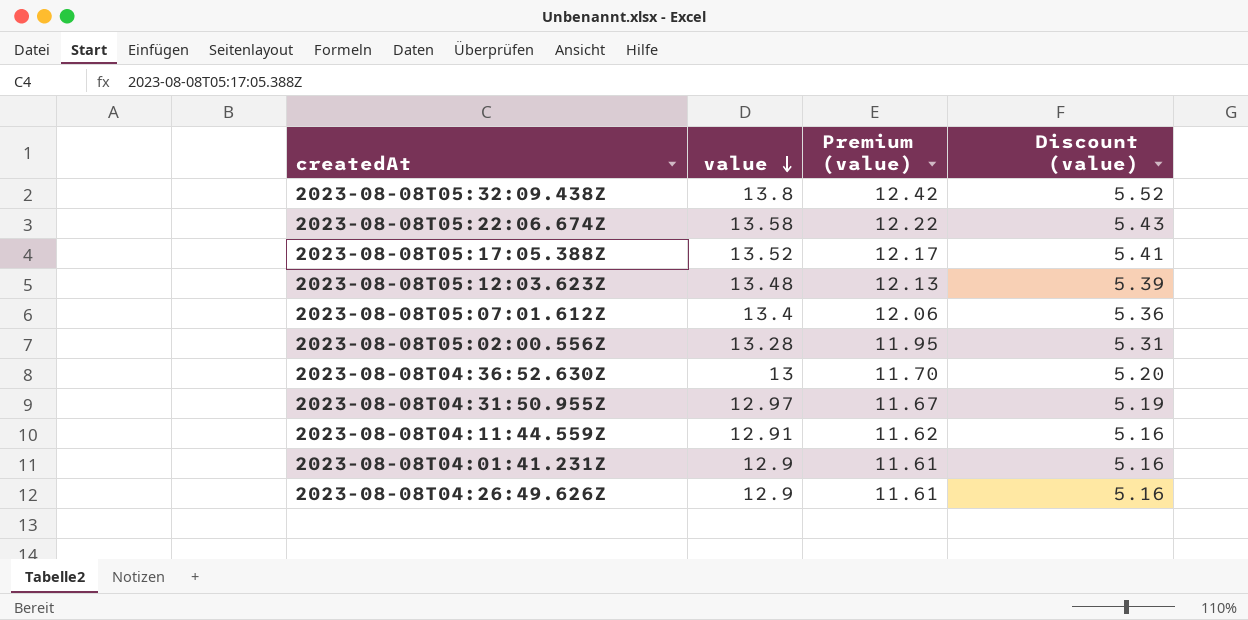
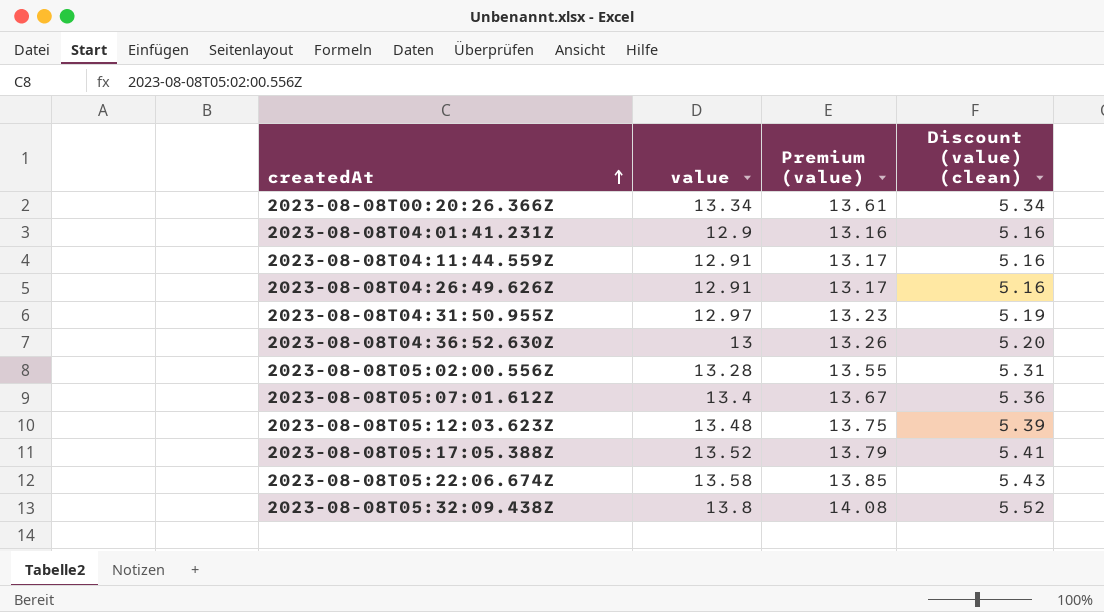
row order: value descending -> createdAt ascending
column Premium (value) | formula: [value] * 0.9 -> [value] * 1.02
column name: Discount (value) -> Discount (value) (clean)
row 2023-08-08T00:20:26.366Z: none -> 13.34 | 13.61 | 5.34
2023-08-08T04:26:49.626Z | value: 12.9 -> 12.91

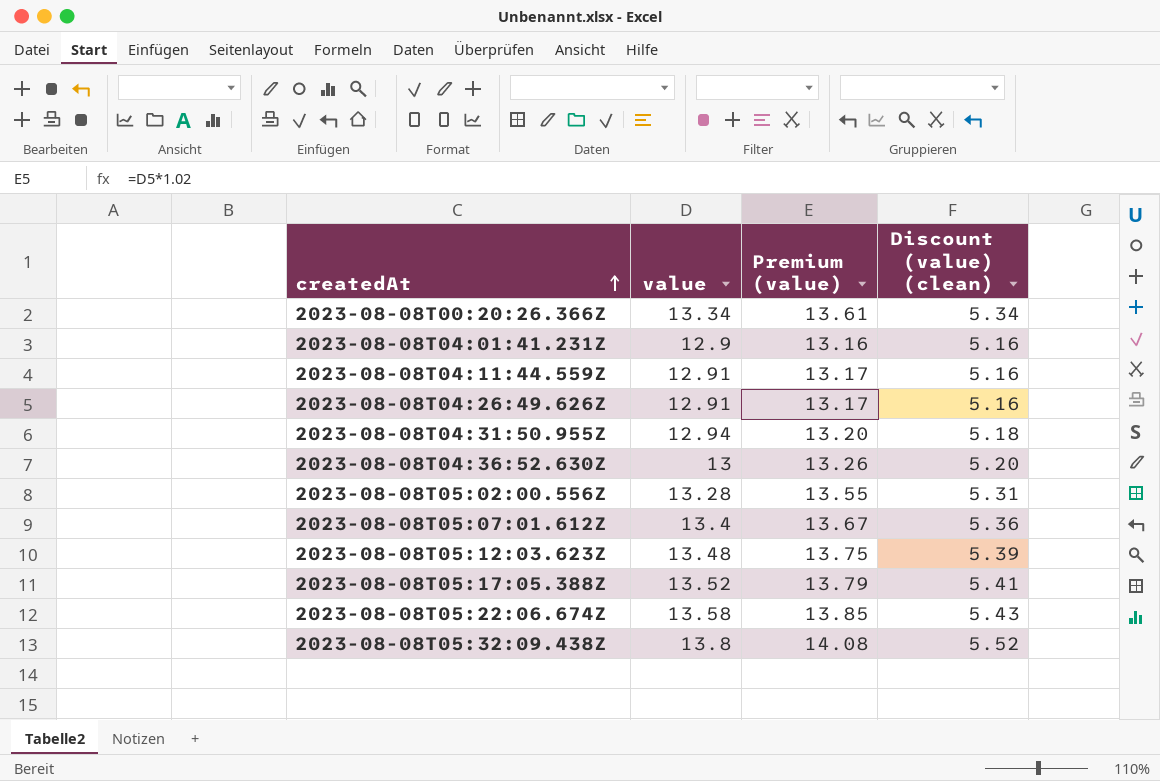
2023-08-08T04:31:50.955Z | value: 12.97 -> 12.94
2023-08-08T04:31:50.955Z | Premium (value): 13.23 -> 13.20
2023-08-08T04:31:50.955Z | Discount (value) (clean): 5.19 -> 5.18

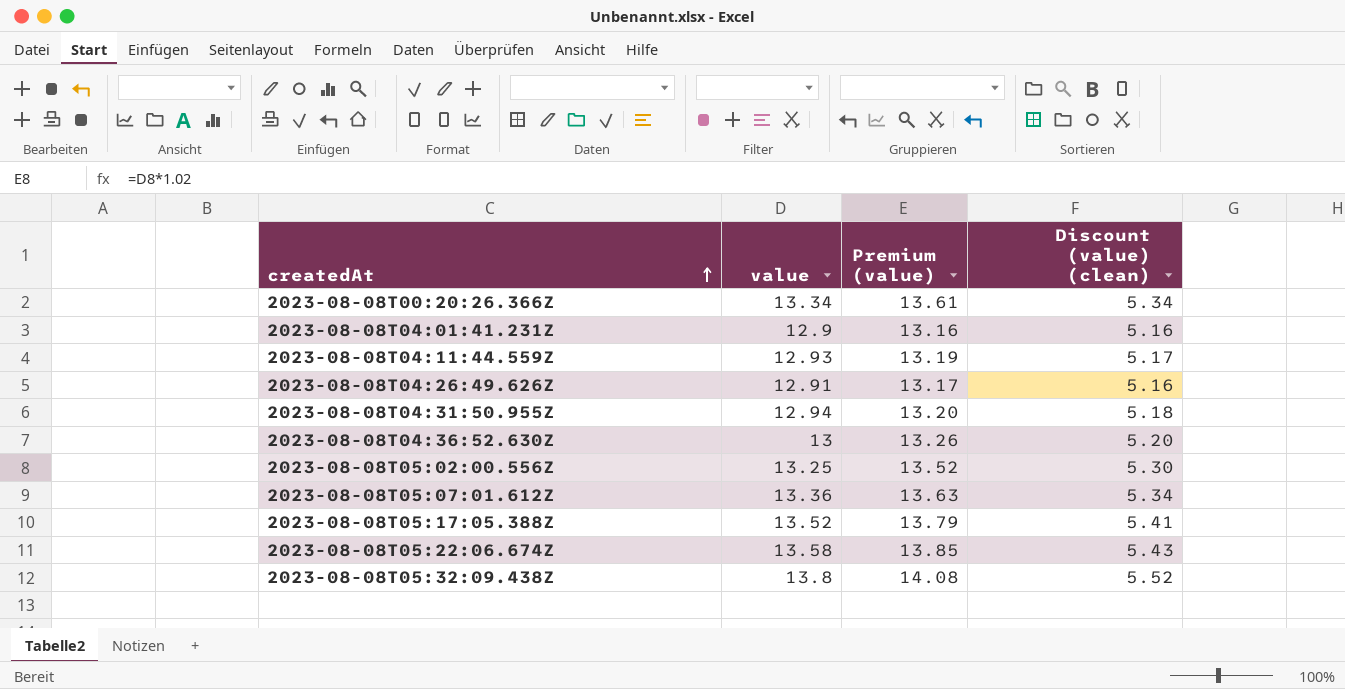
row 2023-08-08T05:12:03.623Z: 13.48 | 13.75 | 5.39 -> none
2023-08-08T04:11:44.559Z | value: 12.91 -> 12.93
2023-08-08T04:11:44.559Z | Premium (value): 13.17 -> 13.19
2023-08-08T04:11:44.559Z | Discount (value) (clean): 5.16 -> 5.17
2023-08-08T05:02:00.556Z | value: 13.28 -> 13.25
2023-08-08T05:02:00.556Z | Premium (value): 13.55 -> 13.52
2023-08-08T05:02:00.556Z | Discount (value) (clean): 5.31 -> 5.30
2023-08-08T05:07:01.612Z | value: 13.4 -> 13.36
2023-08-08T05:07:01.612Z | Premium (value): 13.67 -> 13.63
2023-08-08T05:07:01.612Z | Discount (value) (clean): 5.36 -> 5.34

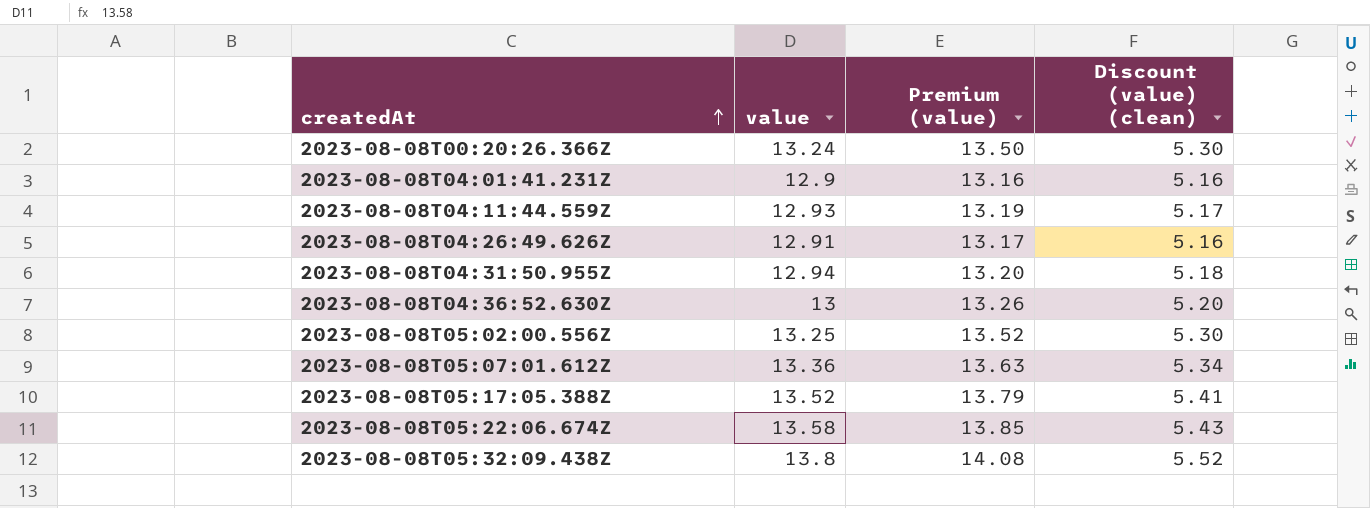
2023-08-08T00:20:26.366Z | value: 13.34 -> 13.24
2023-08-08T00:20:26.366Z | Premium (value): 13.61 -> 13.50
2023-08-08T00:20:26.366Z | Discount (value) (clean): 5.34 -> 5.30

